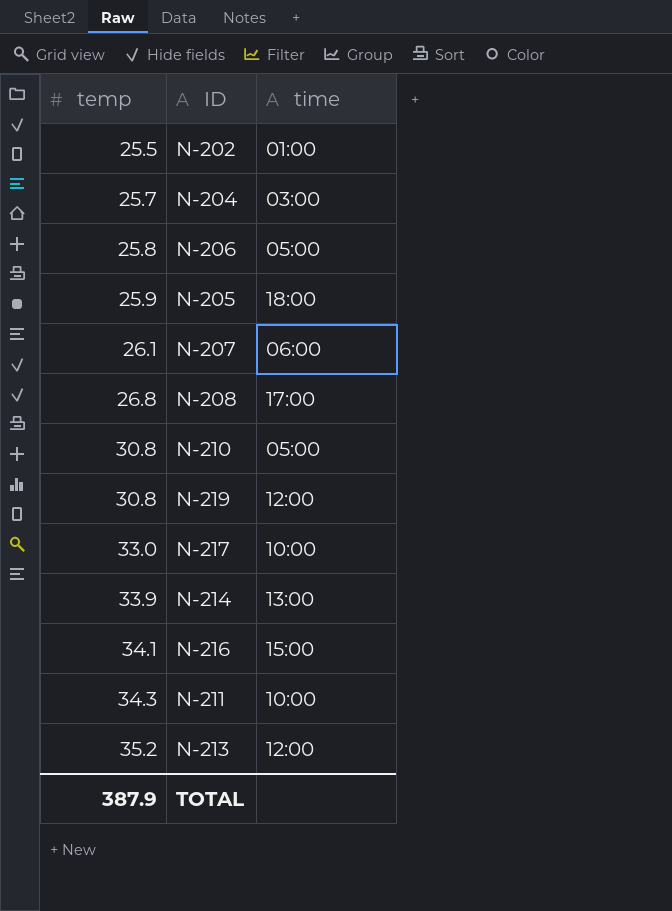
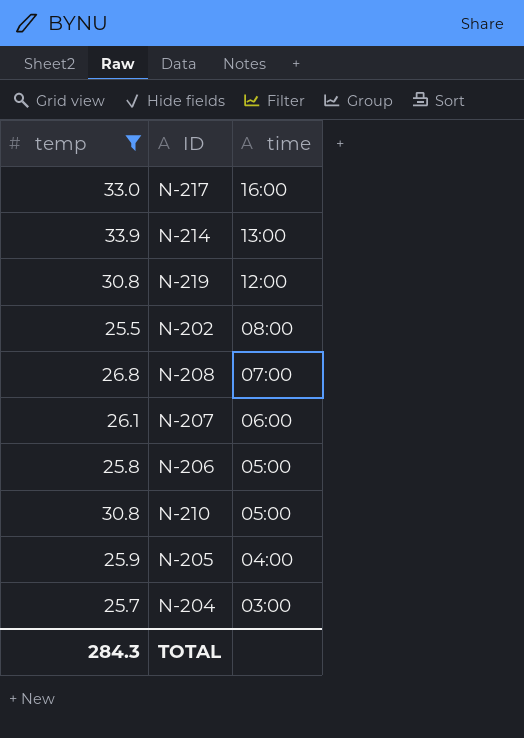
filter: none -> temp <= 33.9
row order: temp ascending -> time descending
N-217 | time: 10:00 -> 16:00
N-202 | time: 01:00 -> 08:00
N-208 | time: 17:00 -> 07:00
N-205 | time: 18:00 -> 04:00
TOTAL | temp: 387.9 -> 284.3

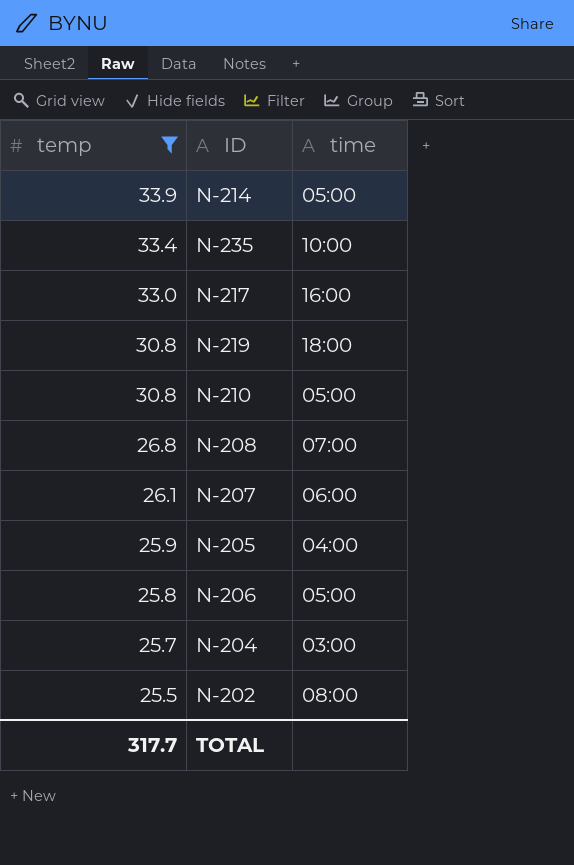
row order: time descending -> temp descending
N-214 | time: 13:00 -> 05:00
row N-235: none -> 33.4 | 10:00
N-219 | time: 12:00 -> 18:00
TOTAL | temp: 284.3 -> 317.7

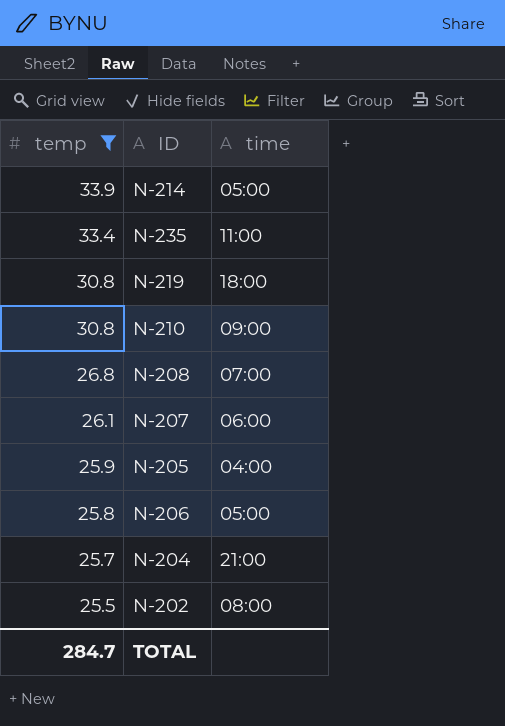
row N-217: 33.0 | 16:00 -> none
N-235 | time: 10:00 -> 11:00
N-210 | time: 05:00 -> 09:00
N-204 | time: 03:00 -> 21:00
TOTAL | temp: 317.7 -> 284.7

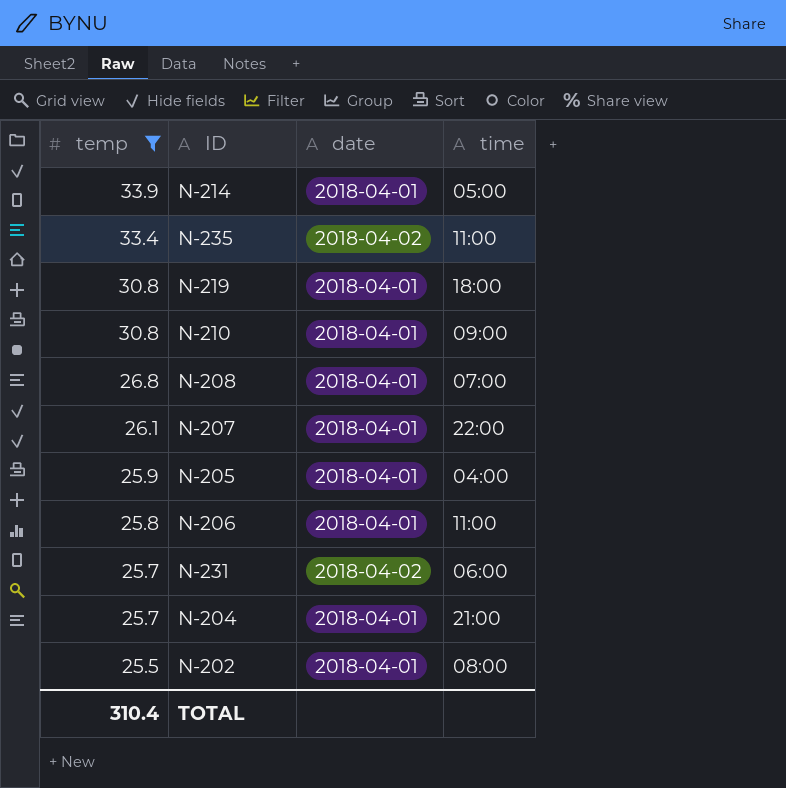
column date | position: none -> 3
N-207 | time: 06:00 -> 22:00
N-206 | time: 05:00 -> 11:00
row N-231: none -> 25.7 | 2018-04-02 | 06:00
TOTAL | temp: 284.7 -> 310.4

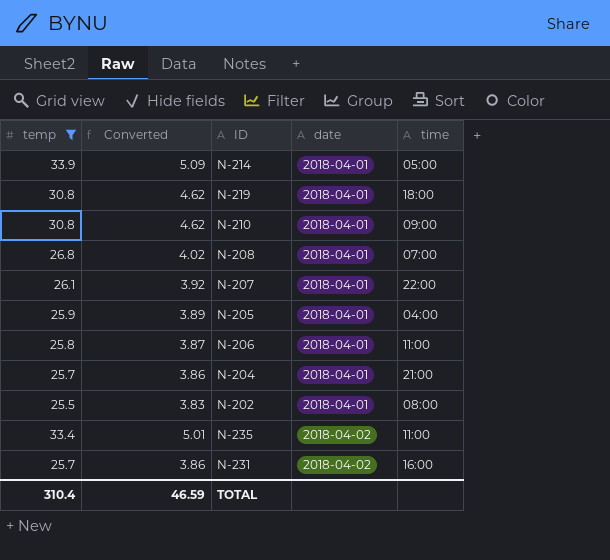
row order: temp descending -> date ascending
column Converted | formula: none -> [temp] * 0.15
N-231 | time: 06:00 -> 16:00

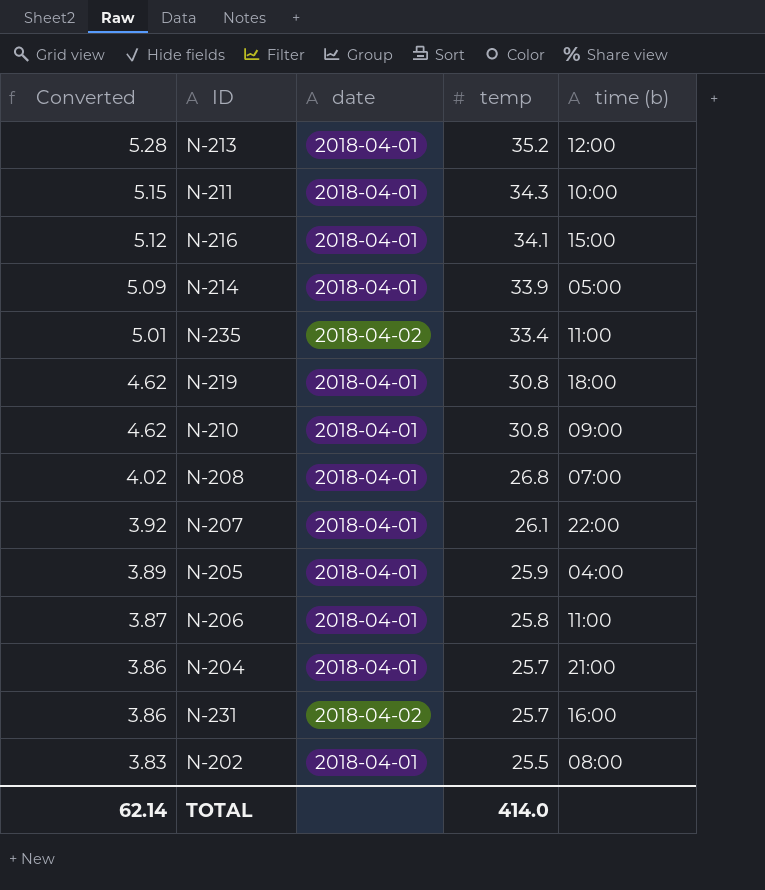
filter: temp <= 33.9 -> none
row order: date ascending -> Converted descending
column temp | position: 1 -> 4
column name: time -> time (b)
TOTAL | Converted: 46.59 -> 62.14
TOTAL | temp: 310.4 -> 414.0

